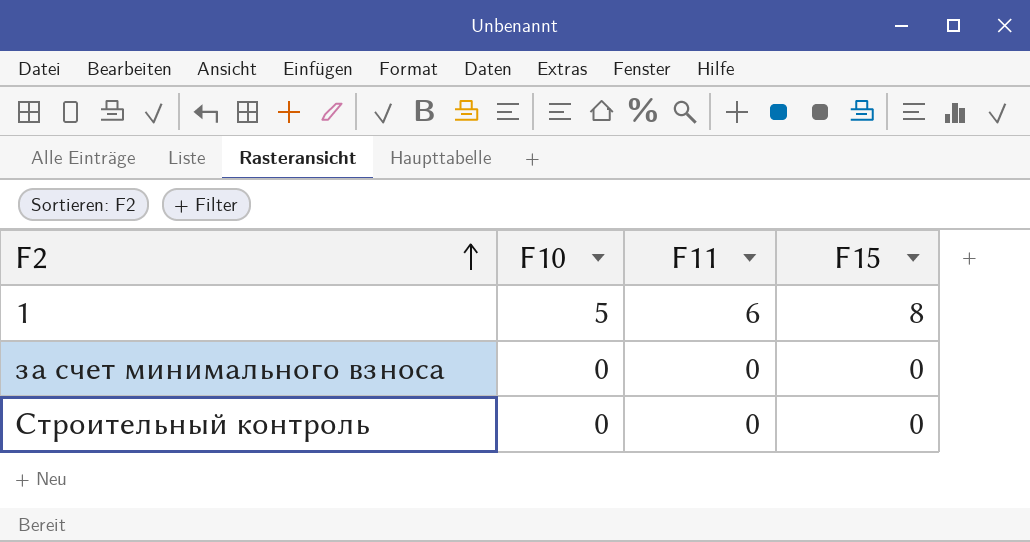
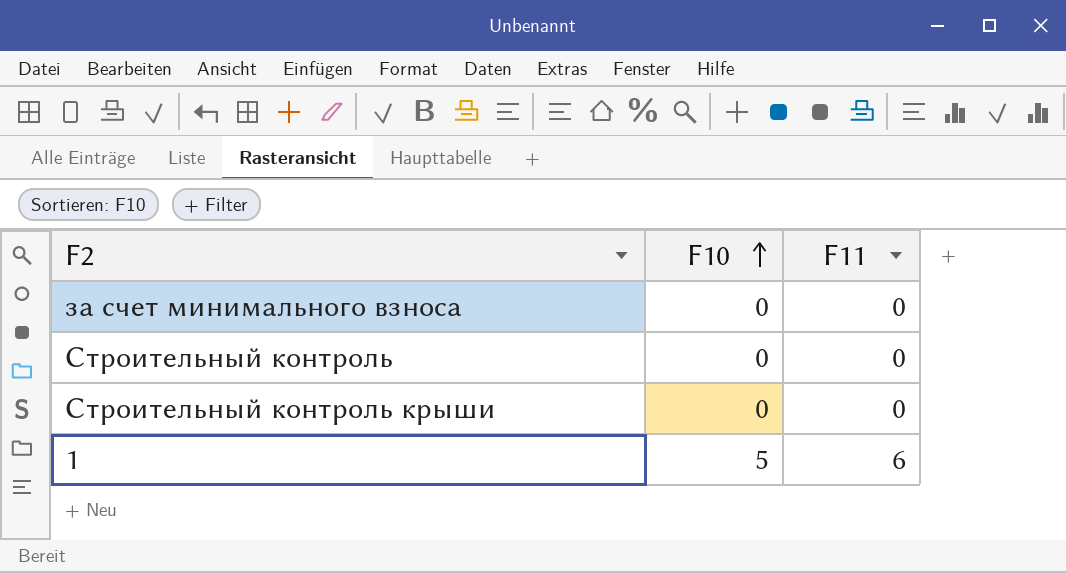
row order: F2 ascending -> F10 ascending
column F15 | position: 4 -> none
row Строительный контроль крыши: none -> 0 | 0

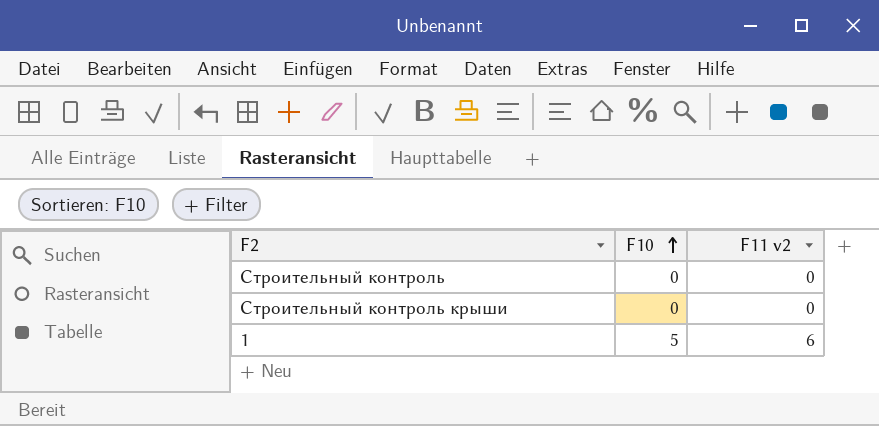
column name: F11 -> F11 v2
row за счет минимального взноса: 0 | 0 -> none

